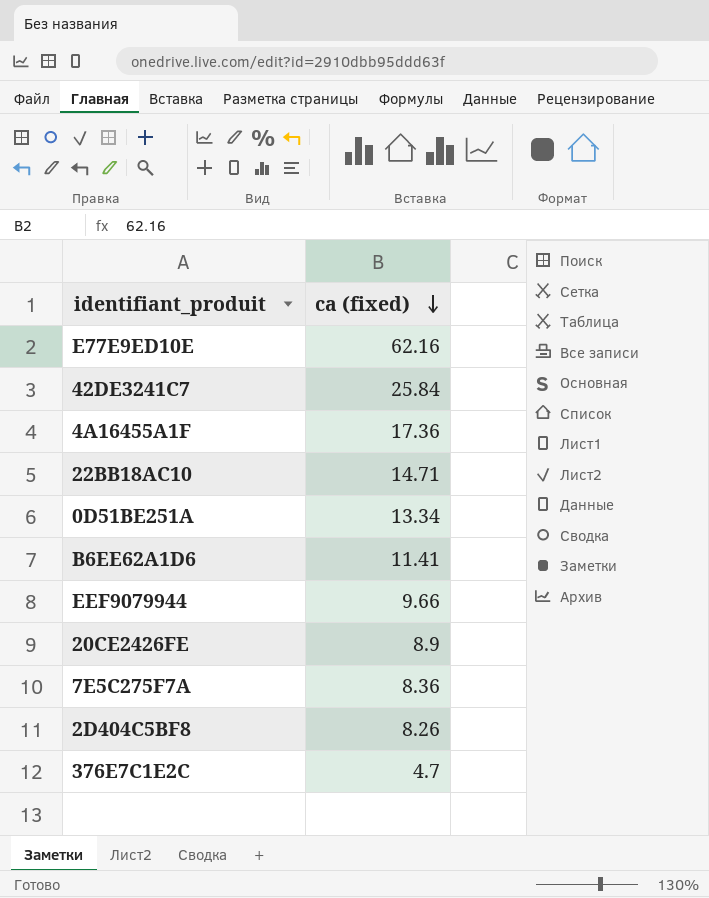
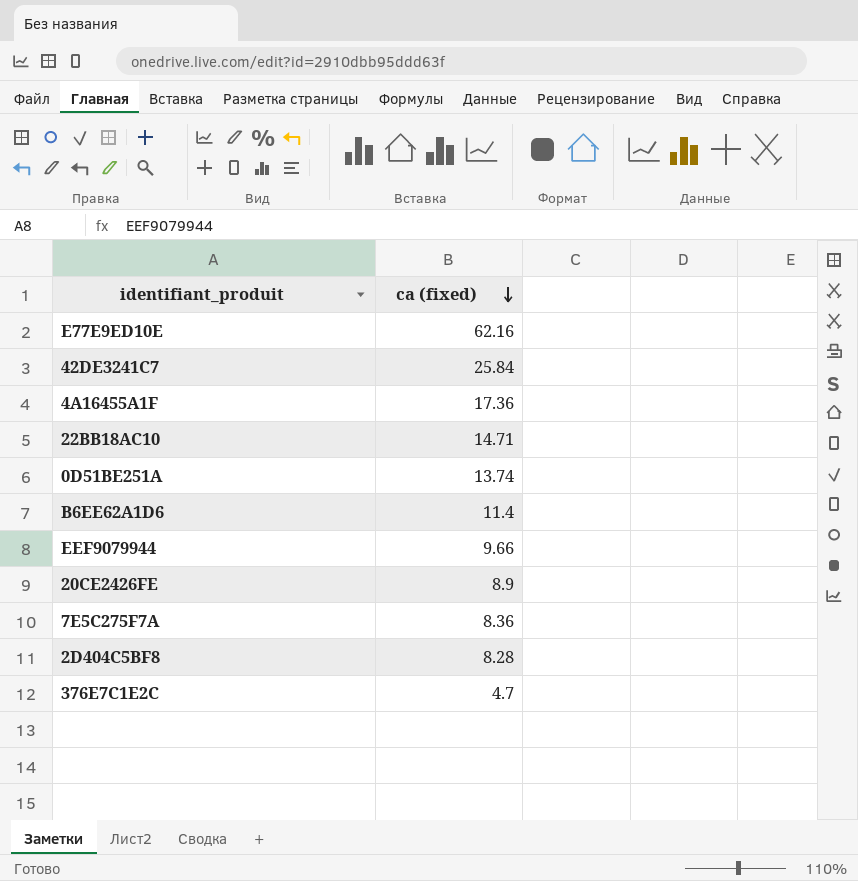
0D51BE251A | ca (fixed): 13.34 -> 13.74
B6EE62A1D6 | ca (fixed): 11.41 -> 11.4
2D404C5BF8 | ca (fixed): 8.26 -> 8.28

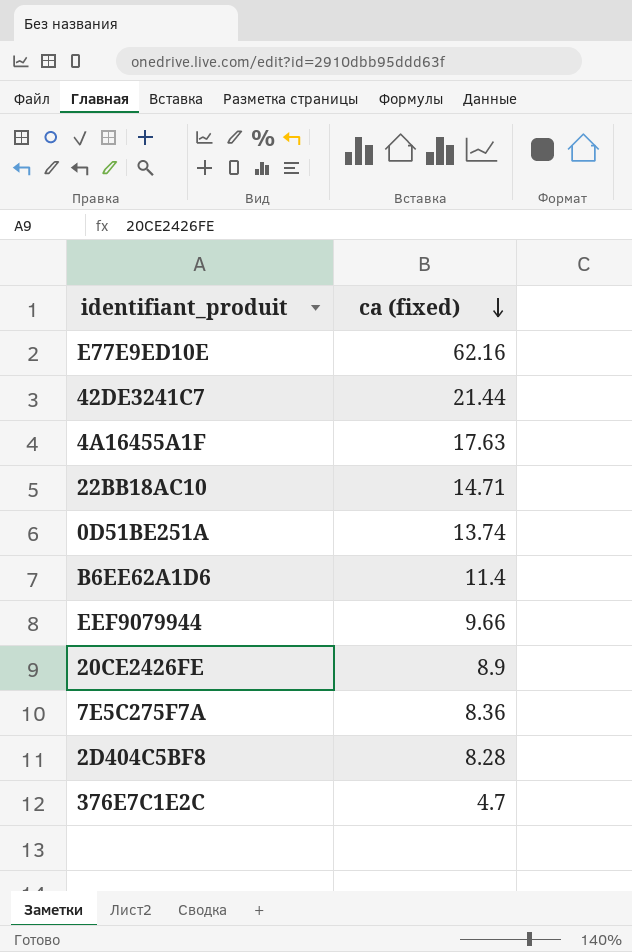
42DE3241C7 | ca (fixed): 25.84 -> 21.44
4A16455A1F | ca (fixed): 17.36 -> 17.63

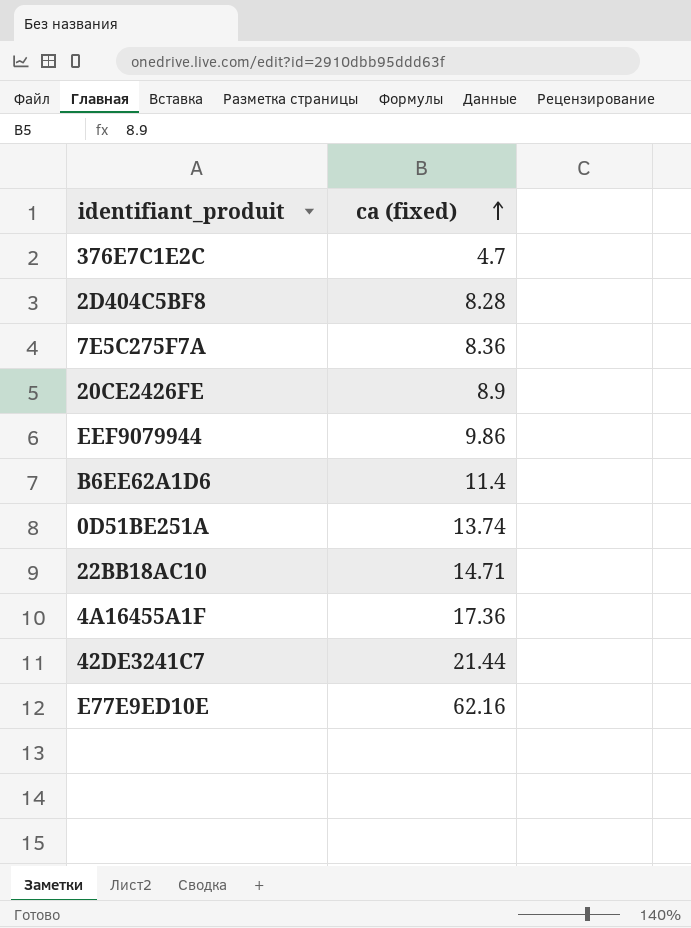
row order: ca (fixed) descending -> ca (fixed) ascending
EEF9079944 | ca (fixed): 9.66 -> 9.86
4A16455A1F | ca (fixed): 17.63 -> 17.36

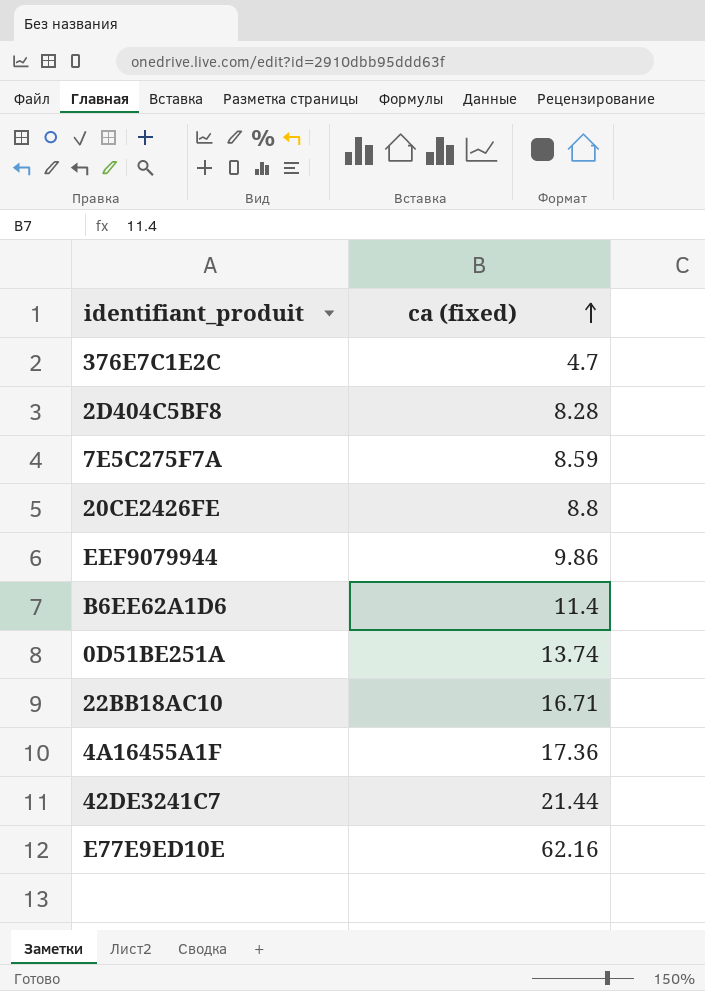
7E5C275F7A | ca (fixed): 8.36 -> 8.59
20CE2426FE | ca (fixed): 8.9 -> 8.8
22BB18AC10 | ca (fixed): 14.71 -> 16.71

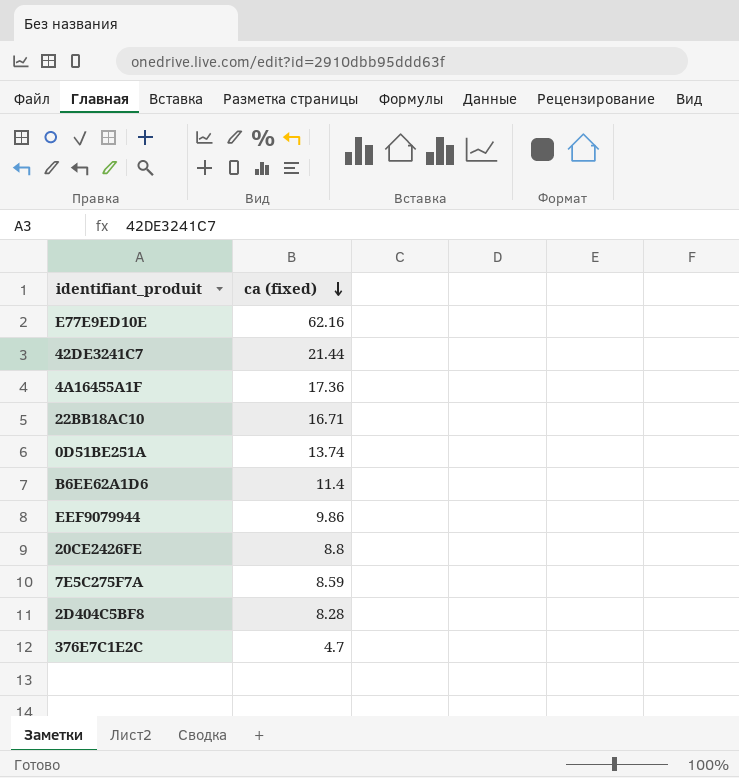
row order: ca (fixed) ascending -> ca (fixed) descending

